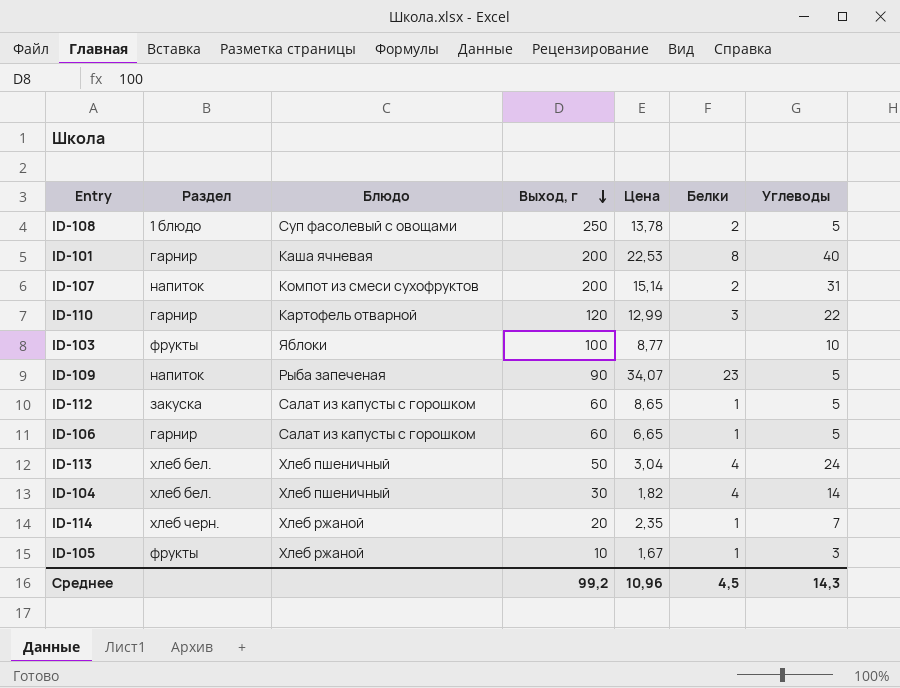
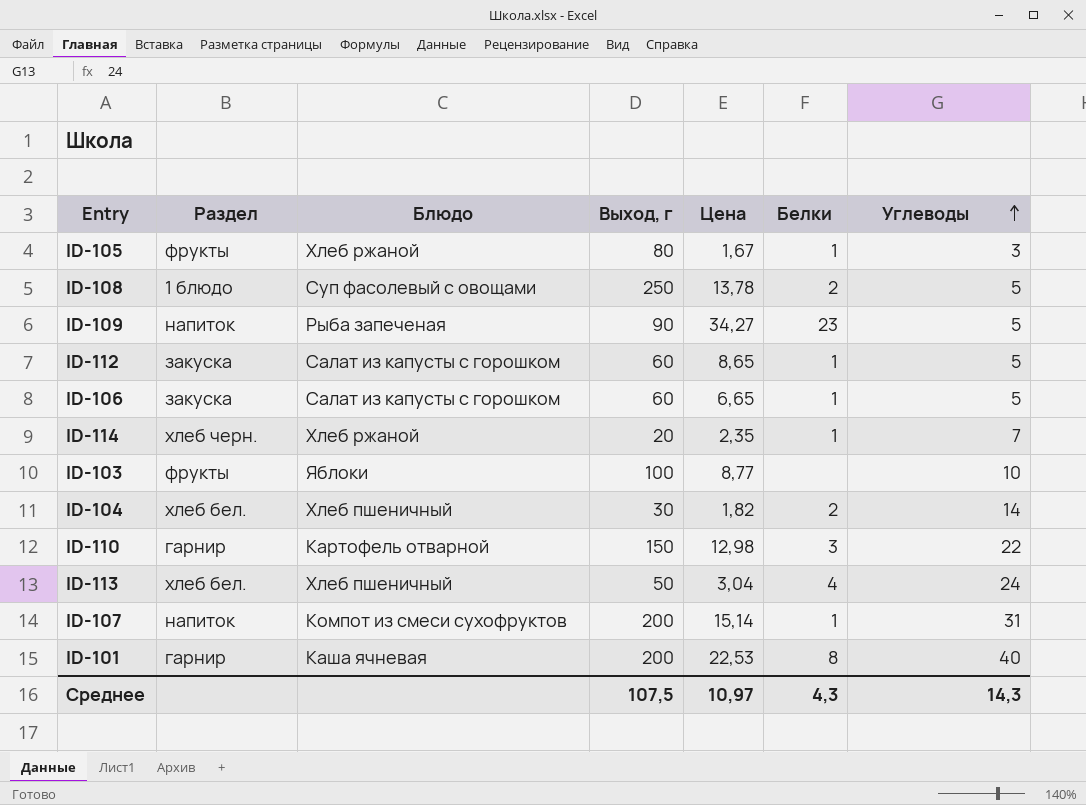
row order: Выход, г descending -> Углеводы ascending
ID-105 | Выход, г: 10 -> 80
ID-109 | Цена: 34,07 -> 34,27
ID-106 | Раздел: гарнир -> закуска
ID-104 | Белки: 4 -> 2
ID-110 | Выход, г: 120 -> 150
ID-110 | Цена: 12,99 -> 12,98
ID-107 | Белки: 2 -> 1
Среднее | Выход, г: 99,2 -> 107,5
Среднее | Цена: 10,96 -> 10,97
Среднее | Белки: 4,5 -> 4,3

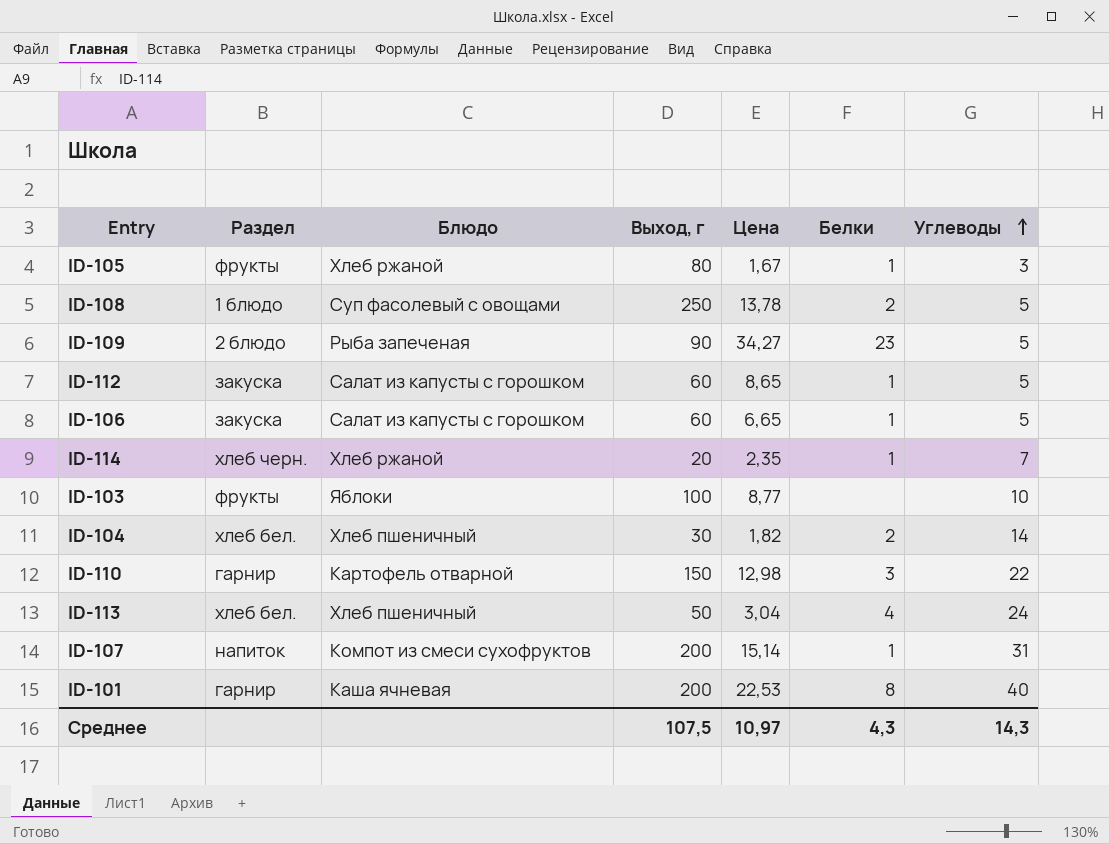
ID-109 | Раздел: напиток -> 2 блюдо

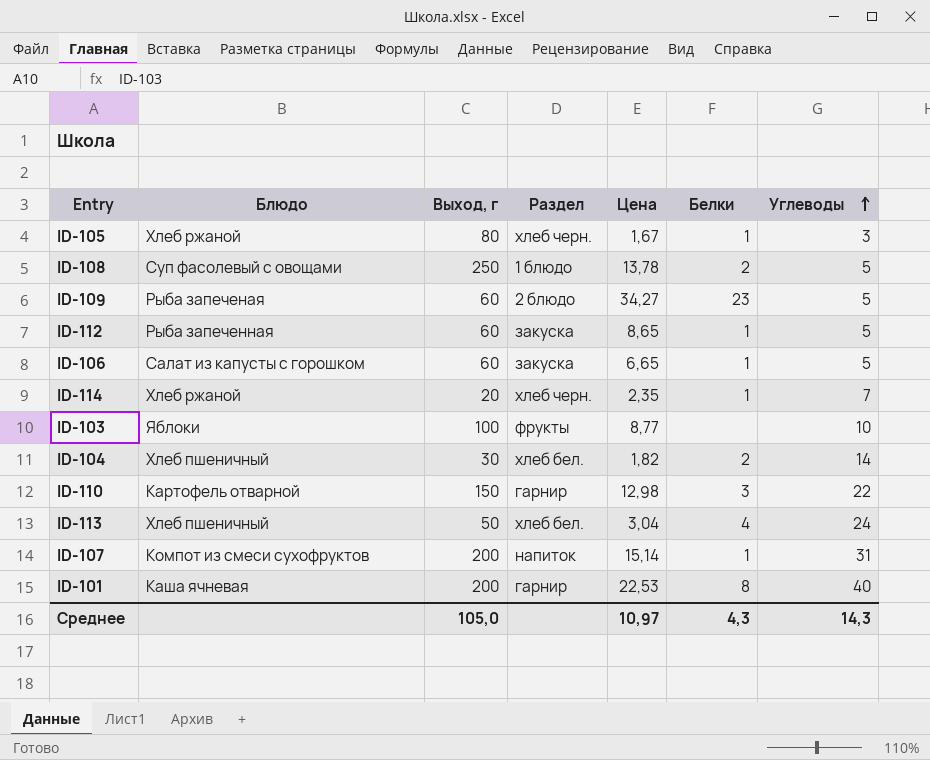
column Раздел | position: 2 -> 4
ID-105 | Раздел: фрукты -> хлеб черн.
ID-109 | Выход, г: 90 -> 60
ID-112 | Блюдо: Салат из капусты с горошком -> Рыба запеченная
Среднее | Выход, г: 107,5 -> 105,0

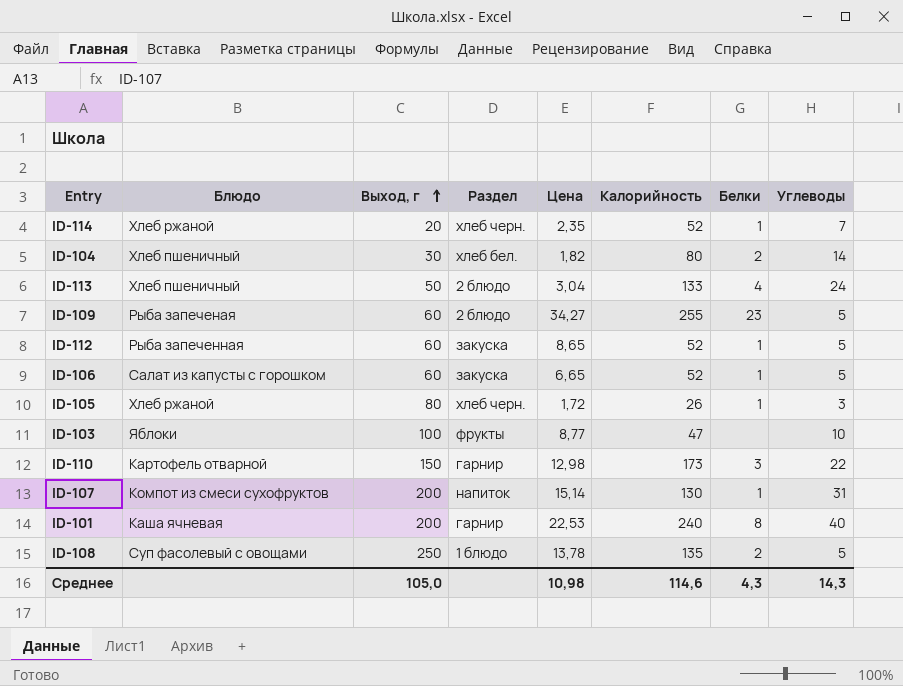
row order: Углеводы ascending -> Выход, г ascending
column Калорийность | position: none -> 6
ID-113 | Раздел: хлеб бел. -> 2 блюдо
ID-105 | Цена: 1,67 -> 1,72
Среднее | Цена: 10,97 -> 10,98

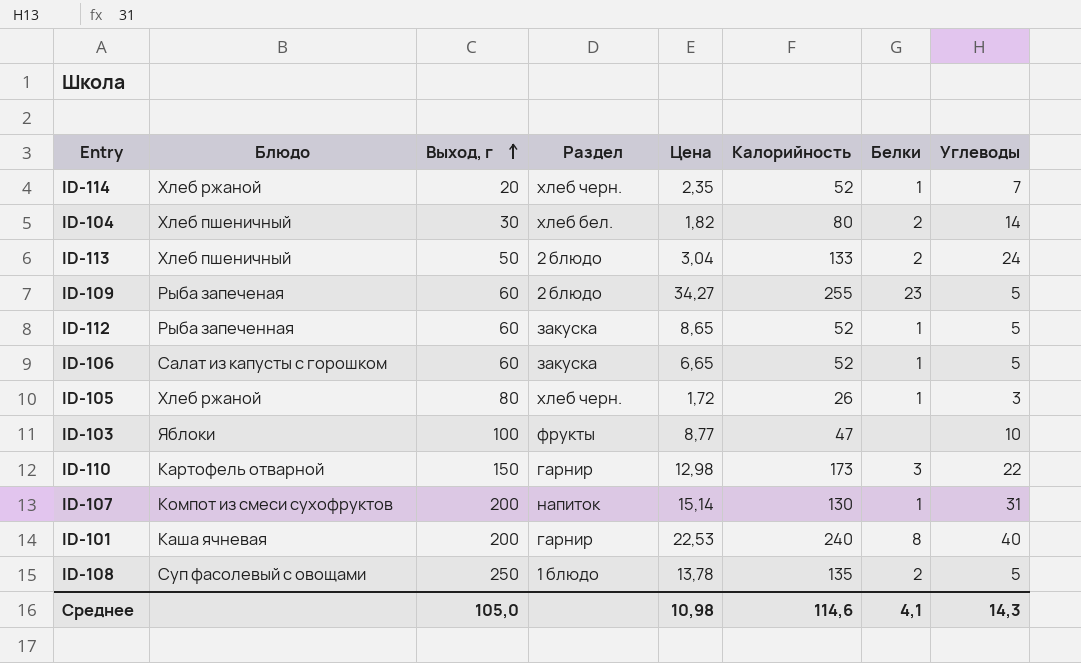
ID-113 | Белки: 4 -> 2
Среднее | Белки: 4,3 -> 4,1

